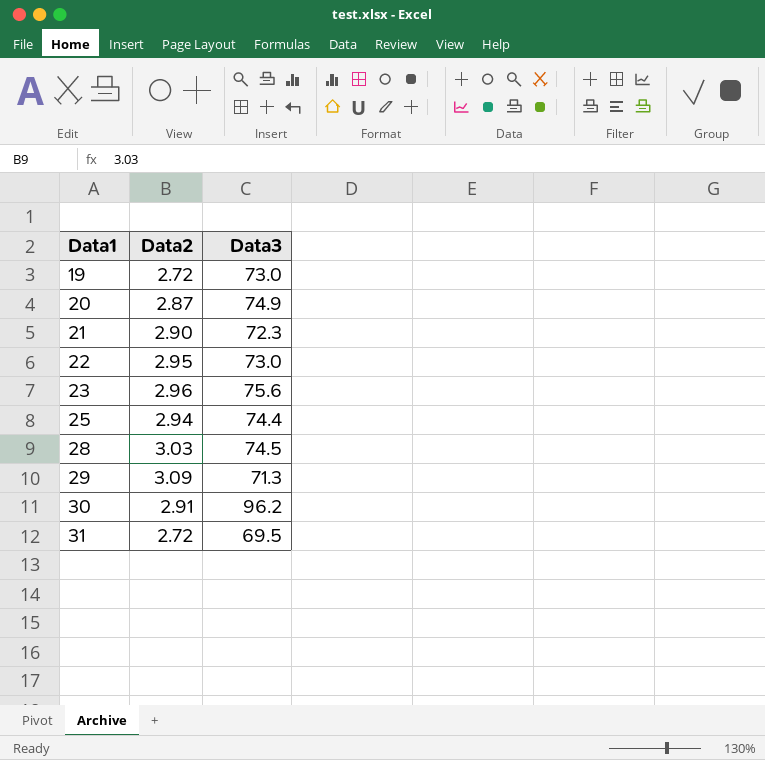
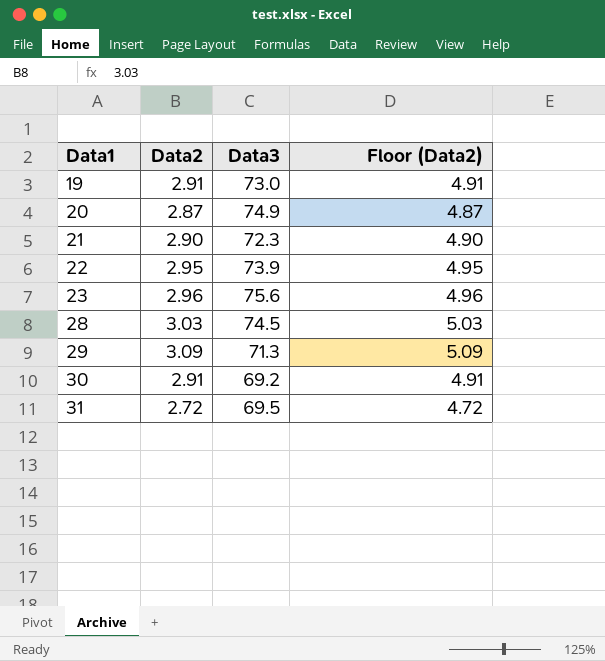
column Floor (Data2) | formula: none -> [Data2] + 2
row 25: 2.94 | 74.4 -> none
19 | Data2: 2.72 -> 2.91
22 | Data3: 73.0 -> 73.9
30 | Data3: 96.2 -> 69.2

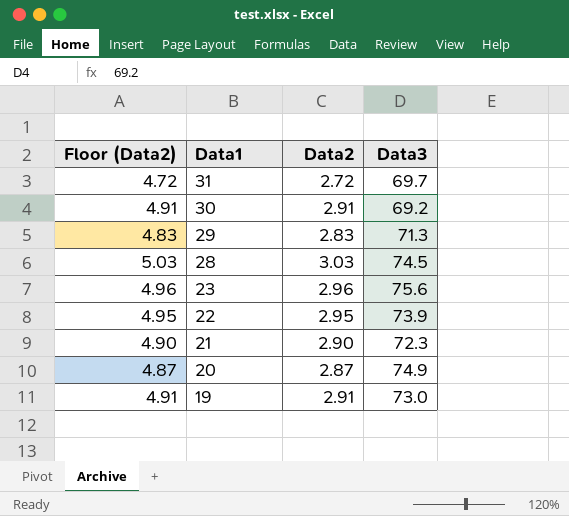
row order: Data1 ascending -> Data1 descending
column Floor (Data2) | position: 4 -> 1
31 | Data3: 69.5 -> 69.7
29 | Floor (Data2): 5.09 -> 4.83
29 | Data2: 3.09 -> 2.83

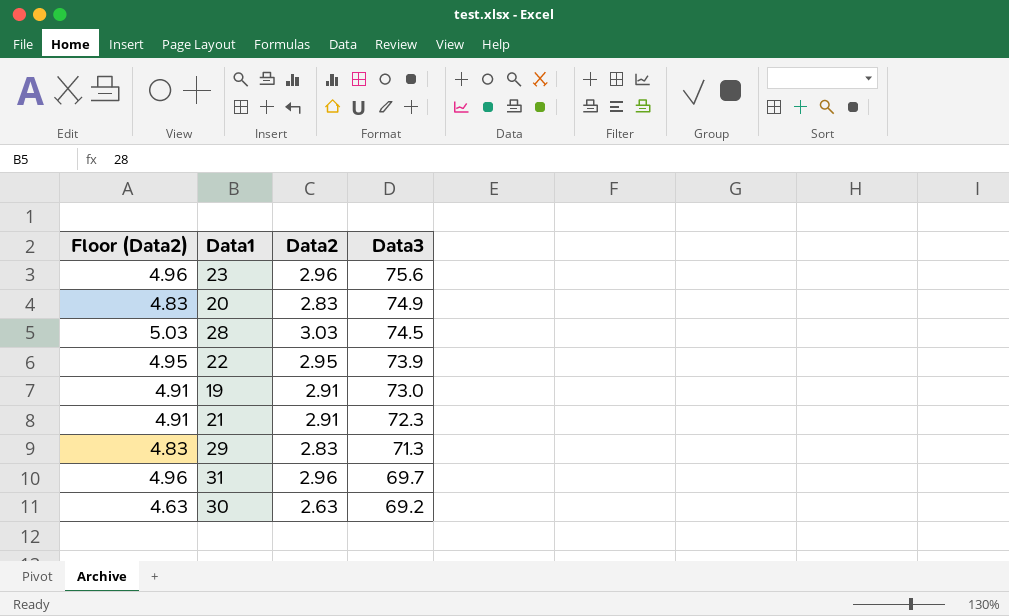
row order: Data1 descending -> Data3 descending
20 | Floor (Data2): 4.87 -> 4.83
20 | Data2: 2.87 -> 2.83
21 | Floor (Data2): 4.90 -> 4.91
21 | Data2: 2.90 -> 2.91
31 | Floor (Data2): 4.72 -> 4.96
31 | Data2: 2.72 -> 2.96
30 | Floor (Data2): 4.91 -> 4.63
30 | Data2: 2.91 -> 2.63

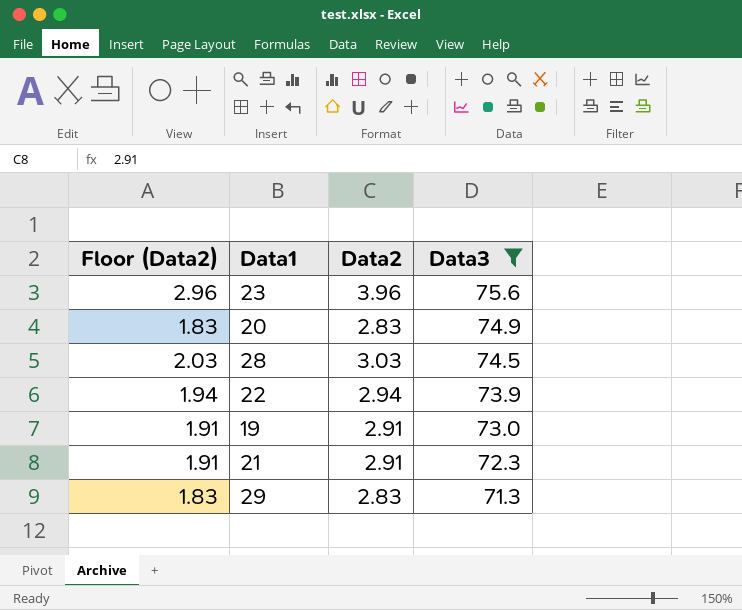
filter: none -> Data3 >= 71.3
column Floor (Data2) | formula: [Data2] + 2 -> [Data2] - 1
23 | Data2: 2.96 -> 3.96
22 | Data2: 2.95 -> 2.94

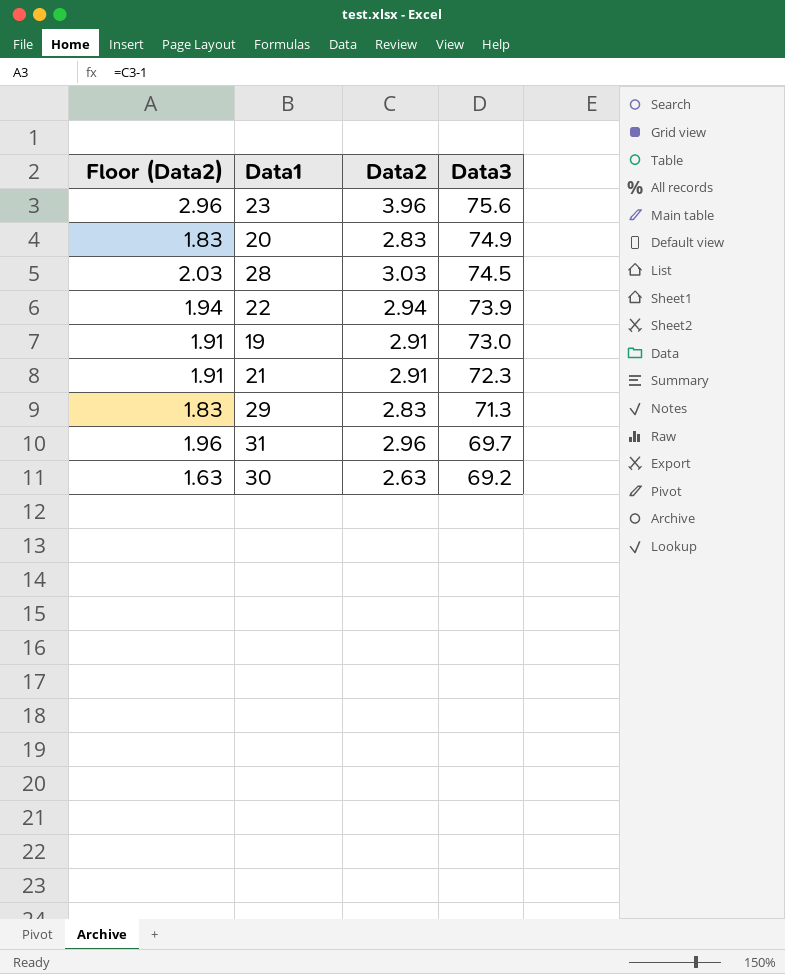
filter: Data3 >= 71.3 -> none

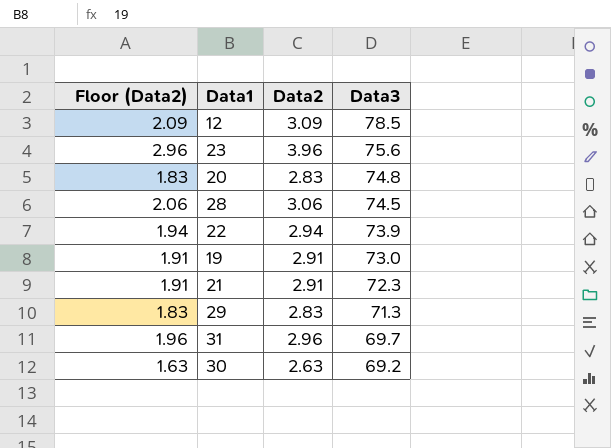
row 12: none -> 2.09 | 3.09 | 78.5
20 | Data3: 74.9 -> 74.8
28 | Floor (Data2): 2.03 -> 2.06
28 | Data2: 3.03 -> 3.06

